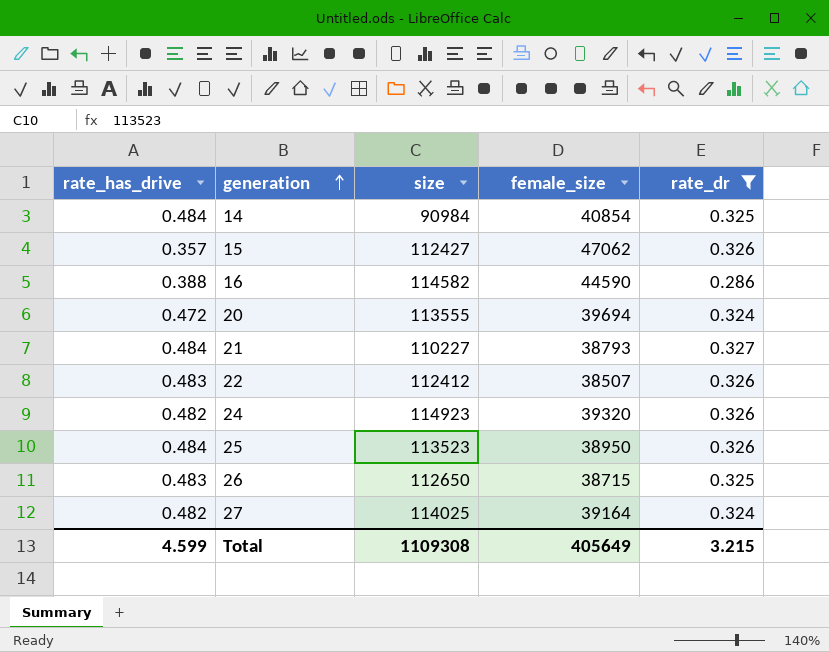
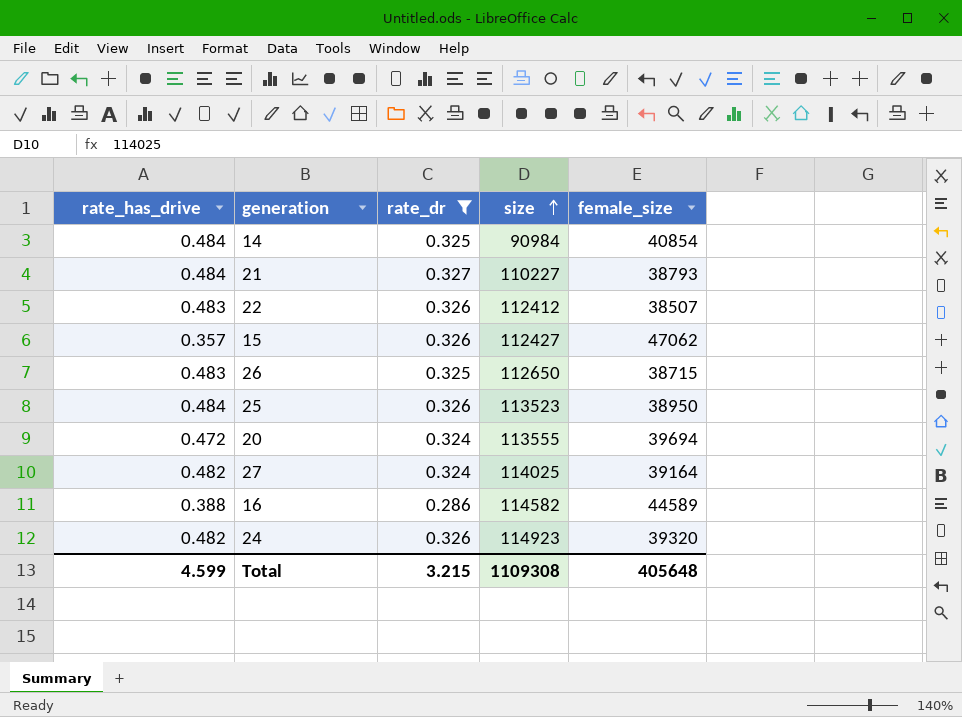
row order: generation ascending -> size ascending
column rate_dr | position: 5 -> 3
16 | female_size: 44590 -> 44589
Total | female_size: 405649 -> 405648

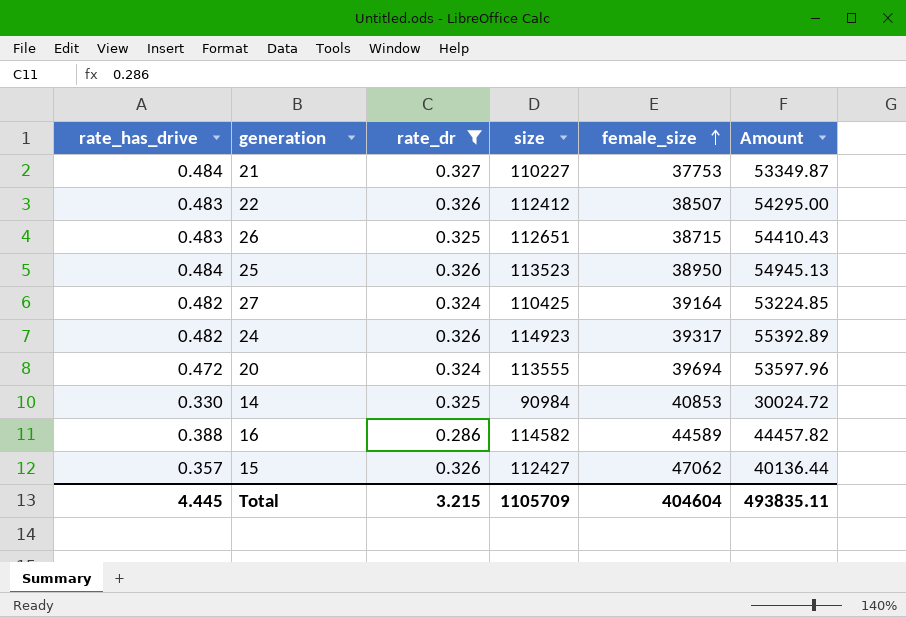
row order: size ascending -> female_size ascending
column Amount | formula: none -> [rate_has_drive] * [size]
21 | female_size: 38793 -> 37753
26 | size: 112650 -> 112651
27 | size: 114025 -> 110425
24 | female_size: 39320 -> 39317
14 | rate_has_drive: 0.484 -> 0.330
14 | female_size: 40854 -> 40853
Total | rate_has_drive: 4.599 -> 4.445
Total | size: 1109308 -> 1105709
Total | female_size: 405648 -> 404604

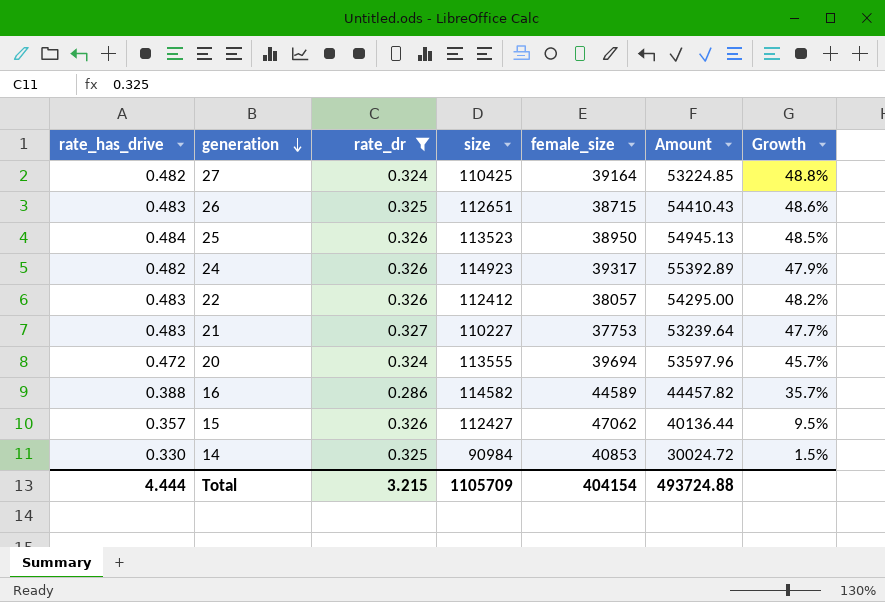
row order: female_size ascending -> generation descending
column Growth | formula: none -> ([rate_has_drive] - [rate_dr]) / [rate_dr]
22 | female_size: 38507 -> 38057
21 | rate_has_drive: 0.484 -> 0.483
21 | Amount: 53349.87 -> 53239.64
Total | rate_has_drive: 4.445 -> 4.444
Total | female_size: 404604 -> 404154
Total | Amount: 493835.11 -> 493724.88

